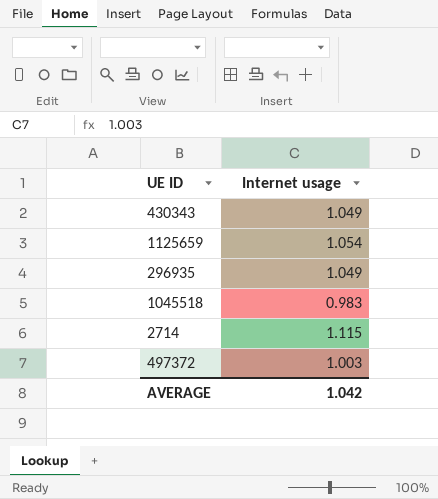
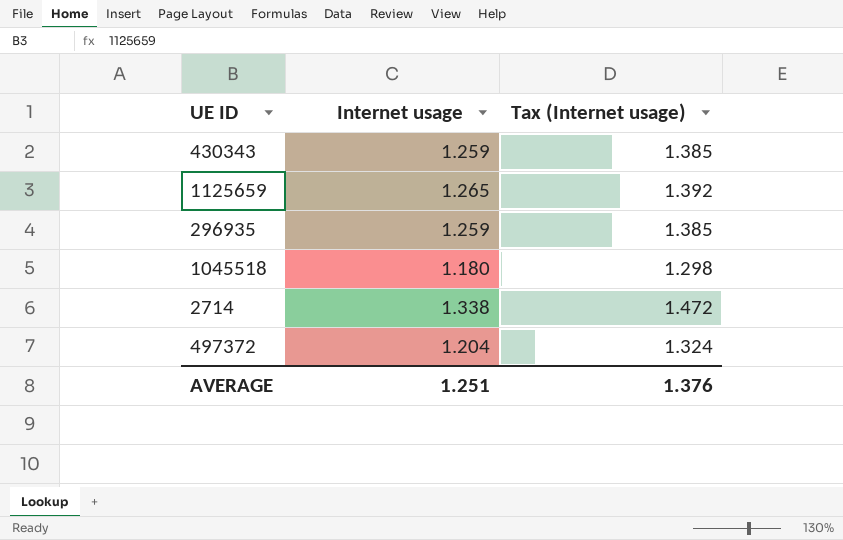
column Tax (Internet usage) | formula: none -> [Internet usage] * 1.1
430343 | Internet usage: 1.049 -> 1.259
1125659 | Internet usage: 1.054 -> 1.265
296935 | Internet usage: 1.049 -> 1.259
1045518 | Internet usage: 0.983 -> 1.180
2714 | Internet usage: 1.115 -> 1.338
497372 | Internet usage: 1.003 -> 1.204
AVERAGE | Internet usage: 1.042 -> 1.251

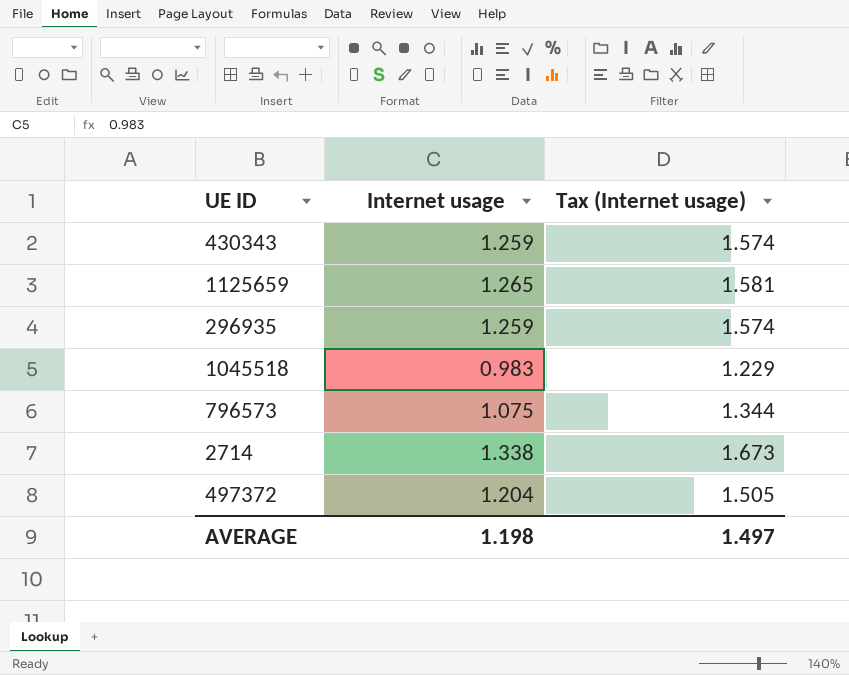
column Tax (Internet usage) | formula: [Internet usage] * 1.1 -> [Internet usage] * 1.25
1045518 | Internet usage: 1.180 -> 0.983
row 796573: none -> 1.075 | 1.344
AVERAGE | Internet usage: 1.251 -> 1.198
AVERAGE | Tax (Internet usage): 1.376 -> 1.497

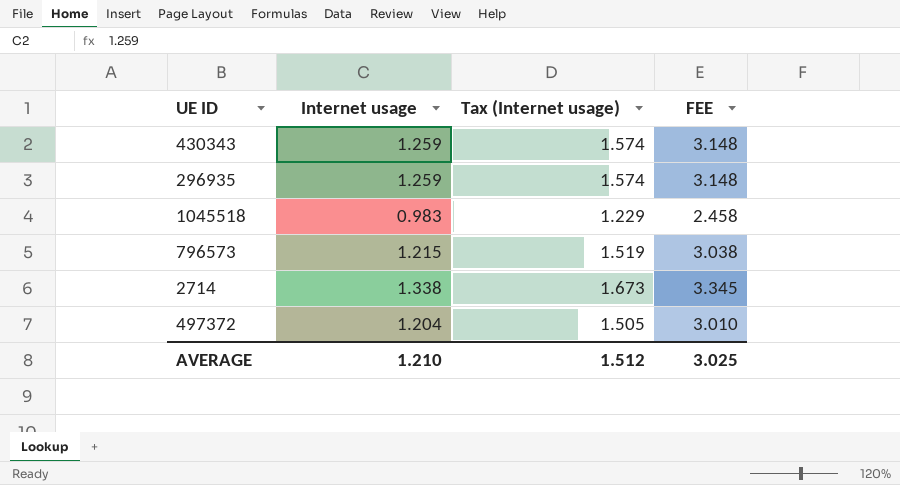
column FEE | formula: none -> [Internet usage] * 2.5
row 1125659: 1.265 | 1.581 -> none
796573 | Internet usage: 1.075 -> 1.215
796573 | Tax (Internet usage): 1.344 -> 1.519
AVERAGE | Internet usage: 1.198 -> 1.210
AVERAGE | Tax (Internet usage): 1.497 -> 1.512

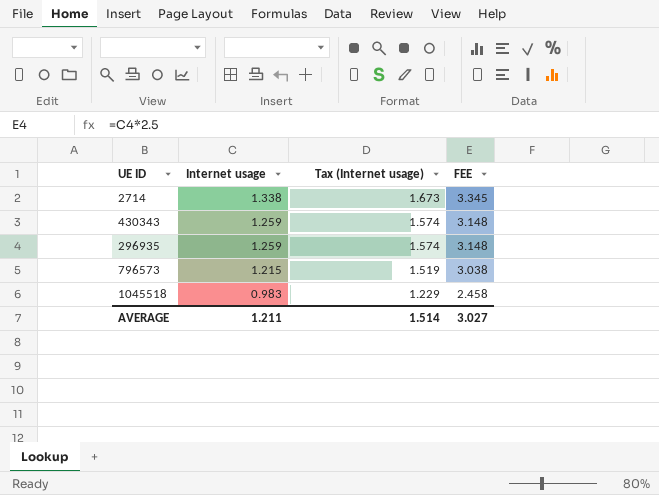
row order: none -> Internet usage descending
row 497372: 1.204 | 1.505 | 3.010 -> none
AVERAGE | Internet usage: 1.210 -> 1.211
AVERAGE | Tax (Internet usage): 1.512 -> 1.514
AVERAGE | FEE: 3.025 -> 3.027

